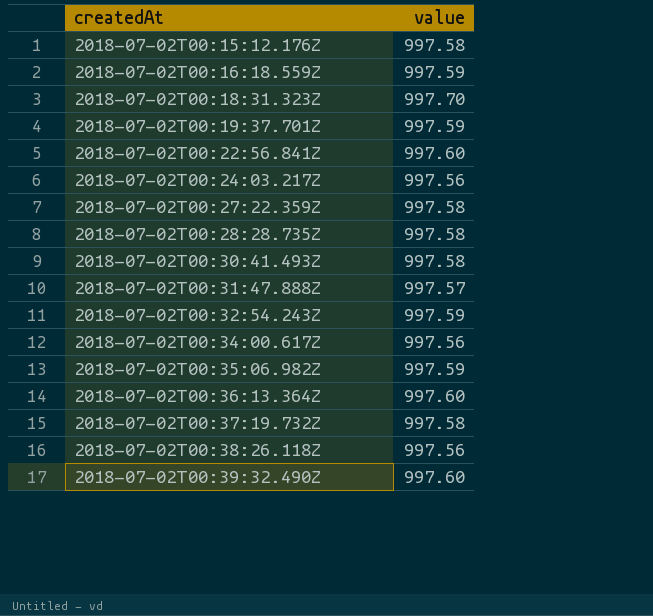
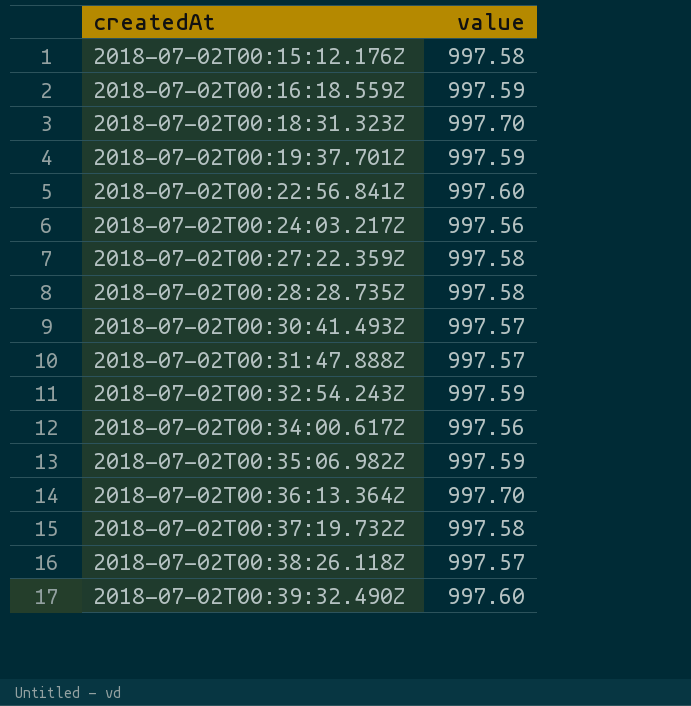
2018-07-02T00:30:41.493Z | value: 997.58 -> 997.57
2018-07-02T00:36:13.364Z | value: 997.60 -> 997.70
2018-07-02T00:38:26.118Z | value: 997.56 -> 997.57

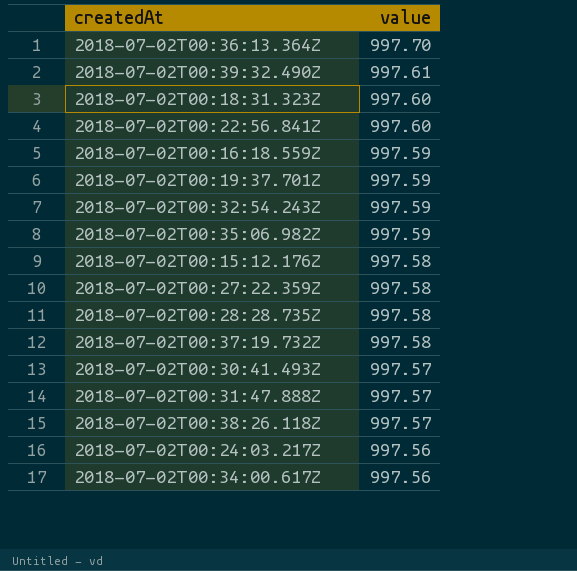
row order: createdAt ascending -> value descending
2018-07-02T00:39:32.490Z | value: 997.60 -> 997.61
2018-07-02T00:18:31.323Z | value: 997.70 -> 997.60

